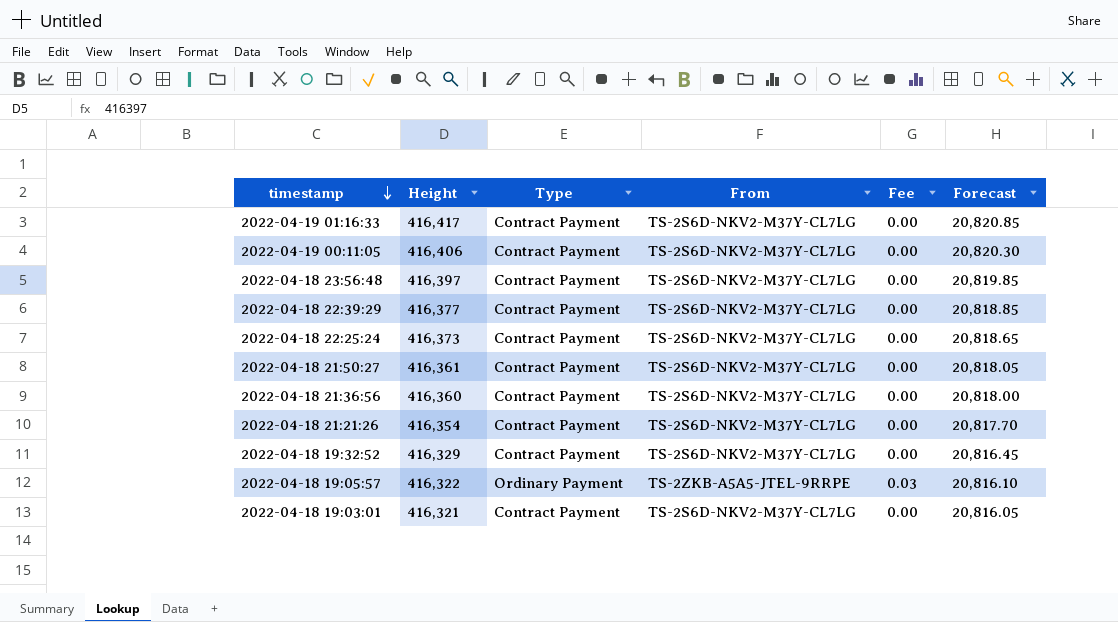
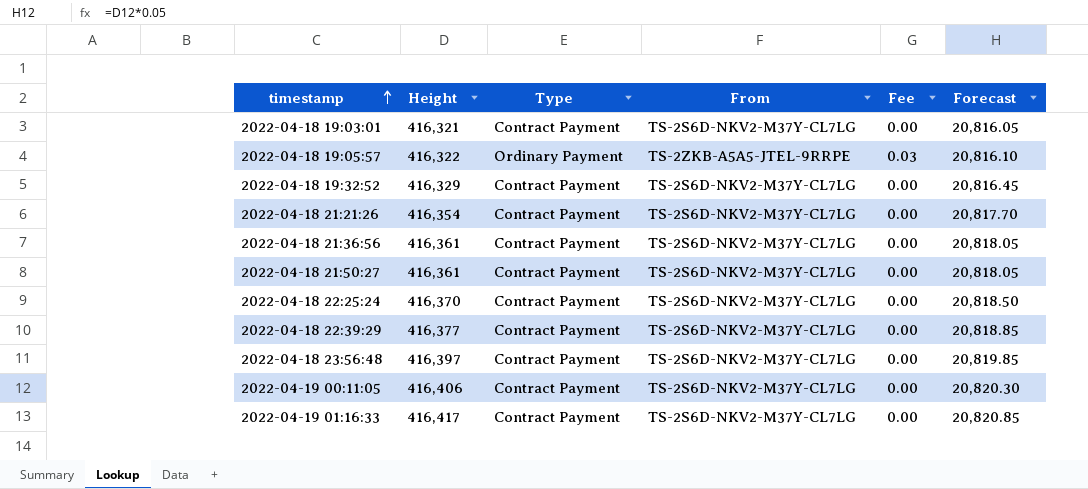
row order: timestamp descending -> timestamp ascending
2022-04-18 21:36:56 | Height: 416,360 -> 416,361
2022-04-18 21:36:56 | Forecast: 20,818.00 -> 20,818.05
2022-04-18 22:25:24 | Height: 416,373 -> 416,370
2022-04-18 22:25:24 | Forecast: 20,818.65 -> 20,818.50

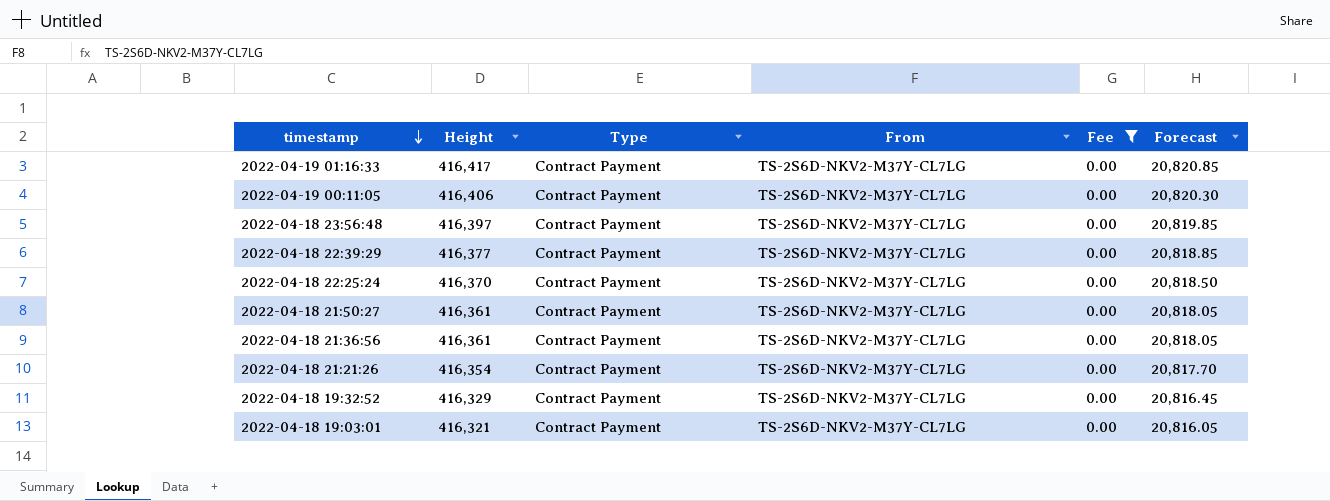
filter: none -> Fee = 0.00
row order: timestamp ascending -> timestamp descending

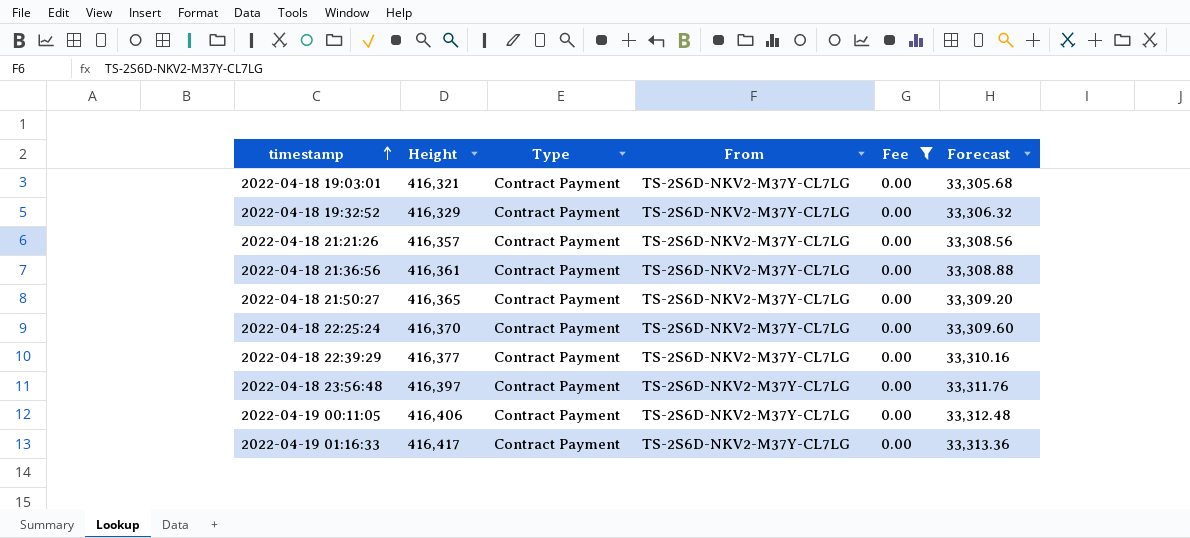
row order: timestamp descending -> timestamp ascending
column Forecast | formula: [Height] * 0.05 -> [Height] * 0.08
2022-04-18 21:21:26 | Height: 416,354 -> 416,357
2022-04-18 21:50:27 | Height: 416,361 -> 416,365

